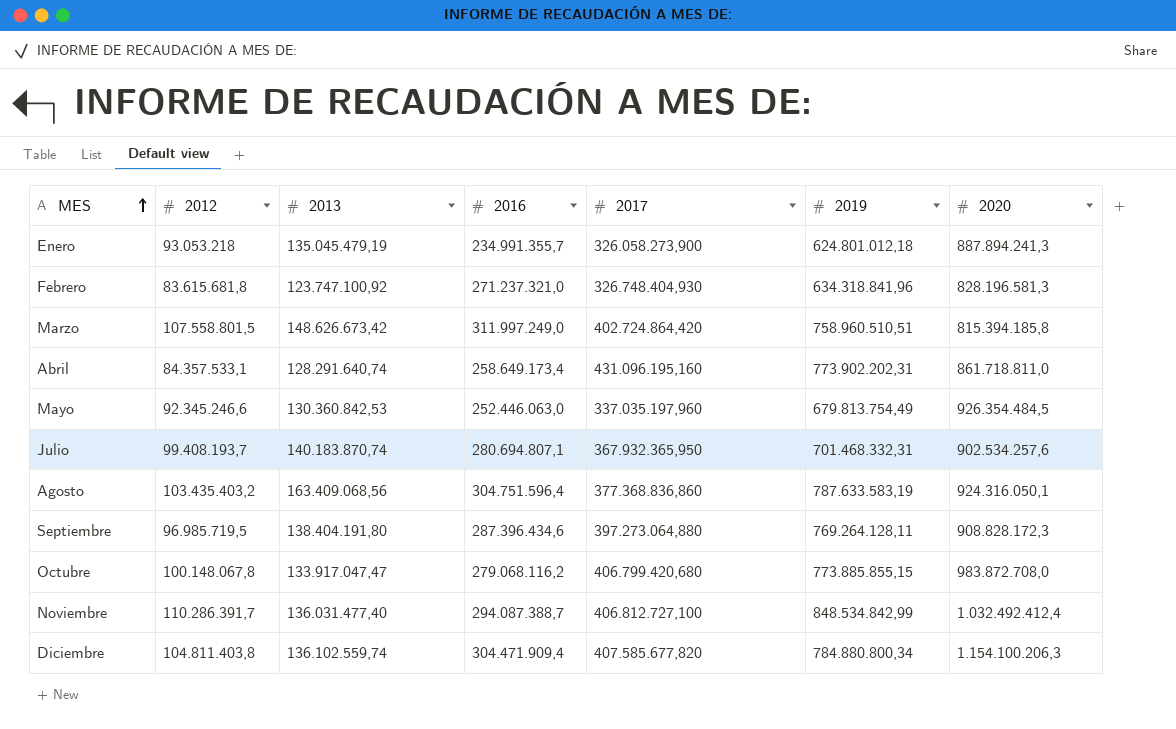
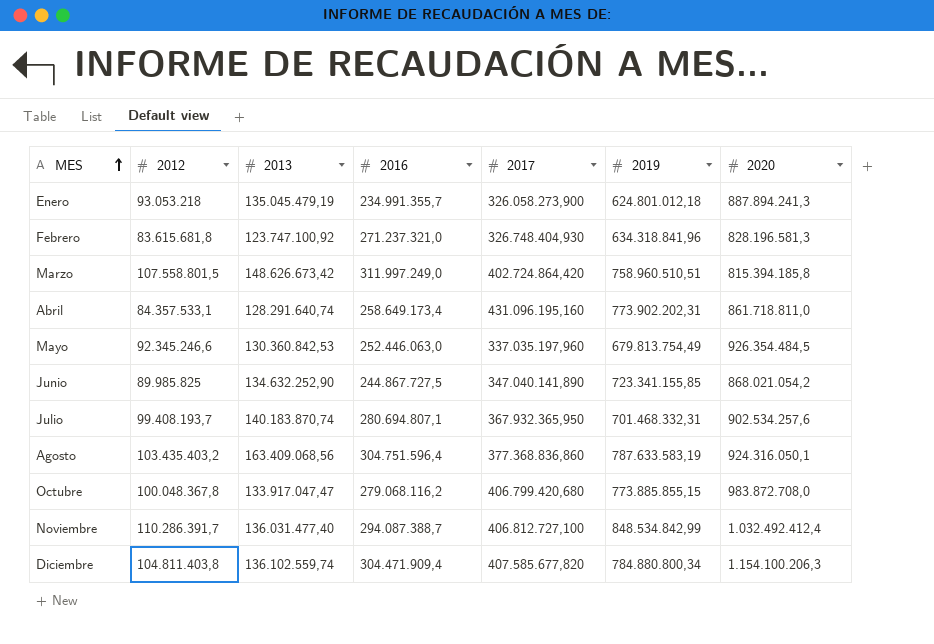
row Septiembre: 96.985.719,5 | 138.404.191,80 | 287.396.434,6 | 397.273.064,880 | 769.264.128,11 | 908.828.172,3 -> none
row Junio: none -> 89.985.825 | 134.632.252,90 | 244.867.727,5 | 347.040.141,890 | 723.341.155,85 | 868.021.054,2
Octubre | 2012: 100.148.067,8 -> 100.048.367,8

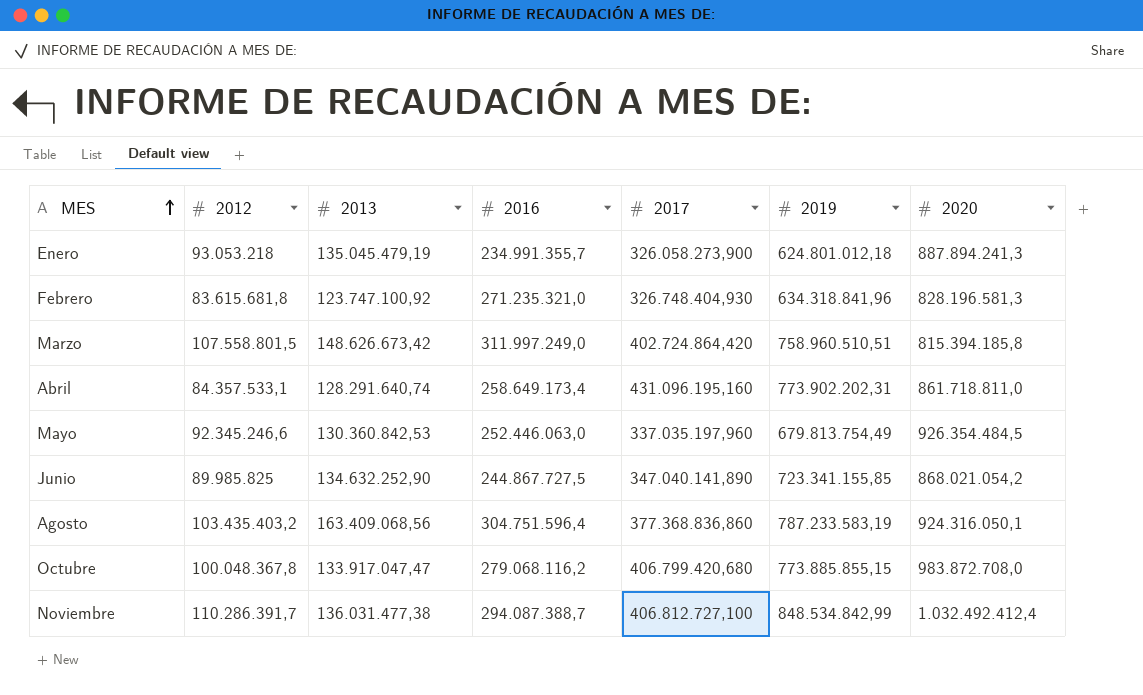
row Julio: 99.408.193,7 | 140.183.870,74 | 280.694.807,1 | 367.932.365,950 | 701.468.332,31 | 902.534.257,6 -> none
row Diciembre: 104.811.403,8 | 136.102.559,74 | 304.471.909,4 | 407.585.677,820 | 784.880.800,34 | 1.154.100.206,3 -> none
Febrero | 2016: 271.237.321,0 -> 271.235.321,0
Agosto | 2019: 787.633.583,19 -> 787.233.583,19
Noviembre | 2013: 136.031.477,40 -> 136.031.477,38

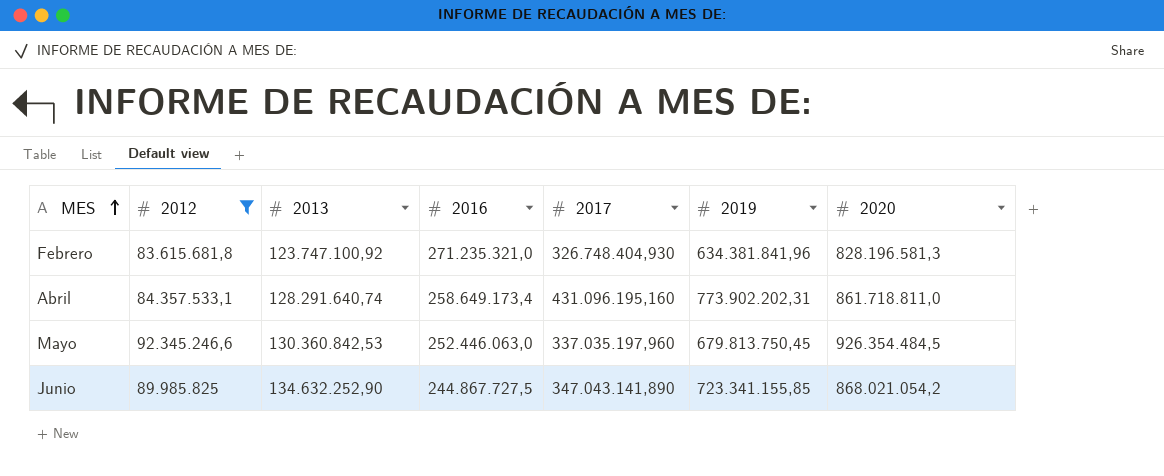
filter: none -> 2012 <= 92.345.246,6
Febrero | 2019: 634.318.841,96 -> 634.381.841,96
Mayo | 2019: 679.813.754,49 -> 679.813.750,45
Junio | 2017: 347.040.141,890 -> 347.043.141,890

